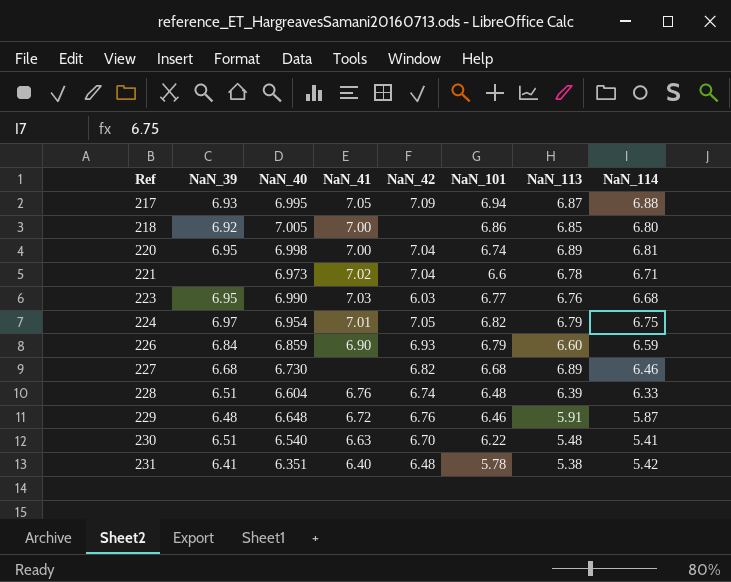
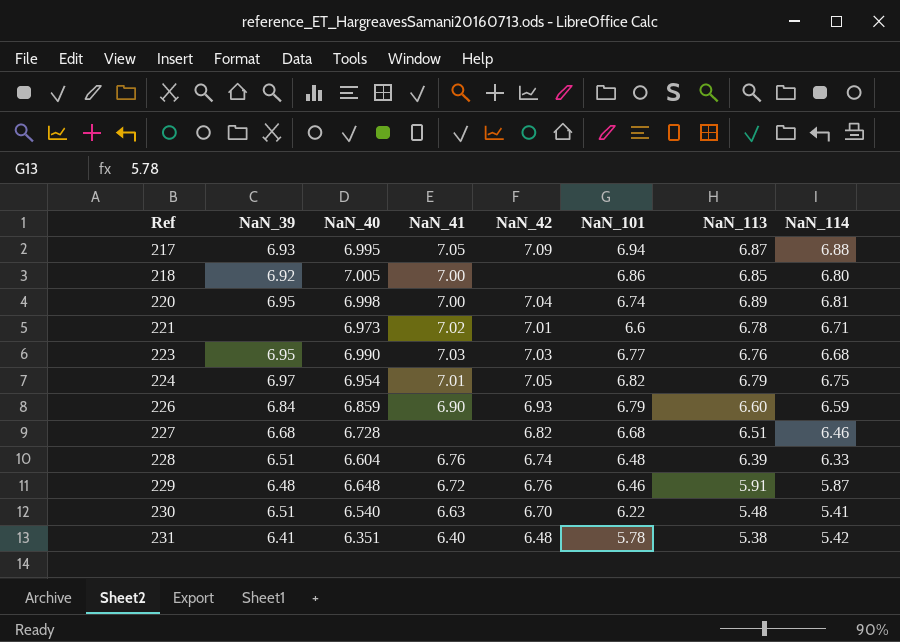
221 | NaN_42: 7.04 -> 7.01
223 | NaN_42: 6.03 -> 7.03
227 | NaN_40: 6.730 -> 6.728
227 | NaN_113: 6.89 -> 6.51

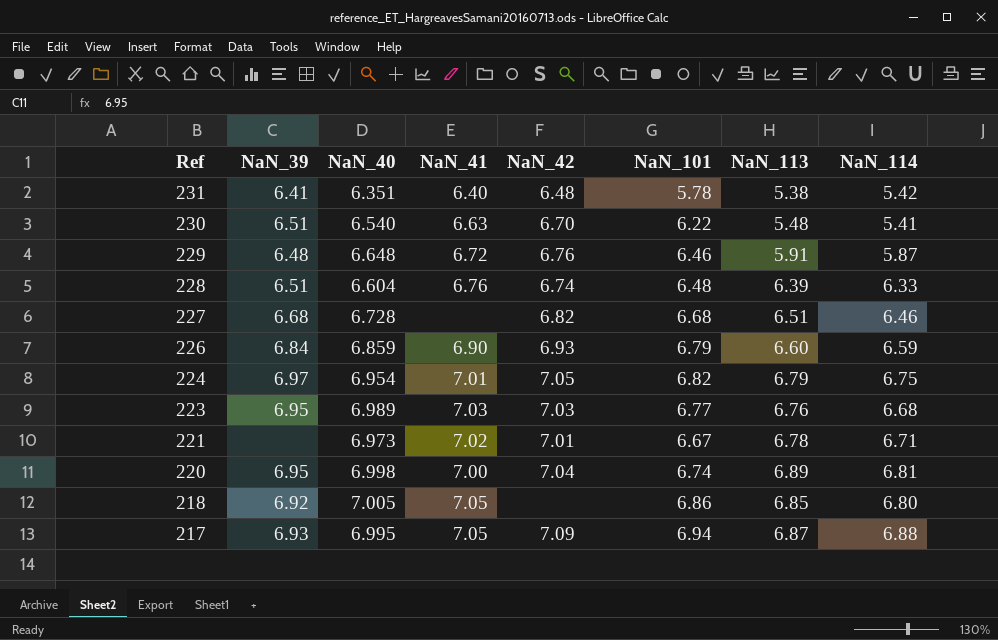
row order: Ref ascending -> Ref descending
223 | NaN_40: 6.990 -> 6.989
221 | NaN_101: 6.6 -> 6.67
218 | NaN_41: 7.00 -> 7.05

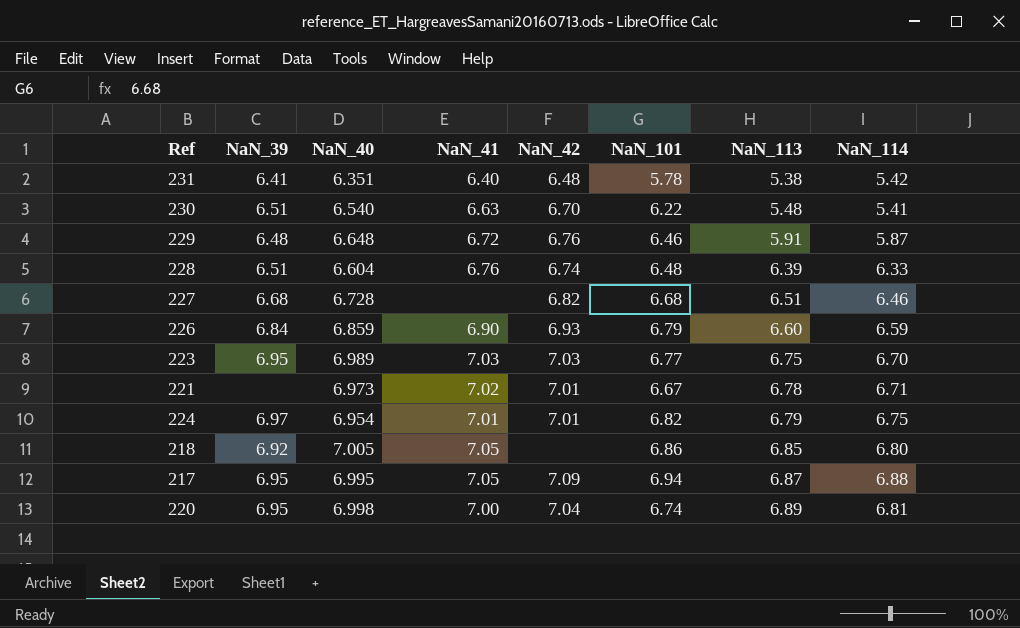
row order: Ref descending -> NaN_113 ascending
223 | NaN_113: 6.76 -> 6.75
223 | NaN_114: 6.68 -> 6.70
224 | NaN_42: 7.05 -> 7.01
217 | NaN_39: 6.93 -> 6.95

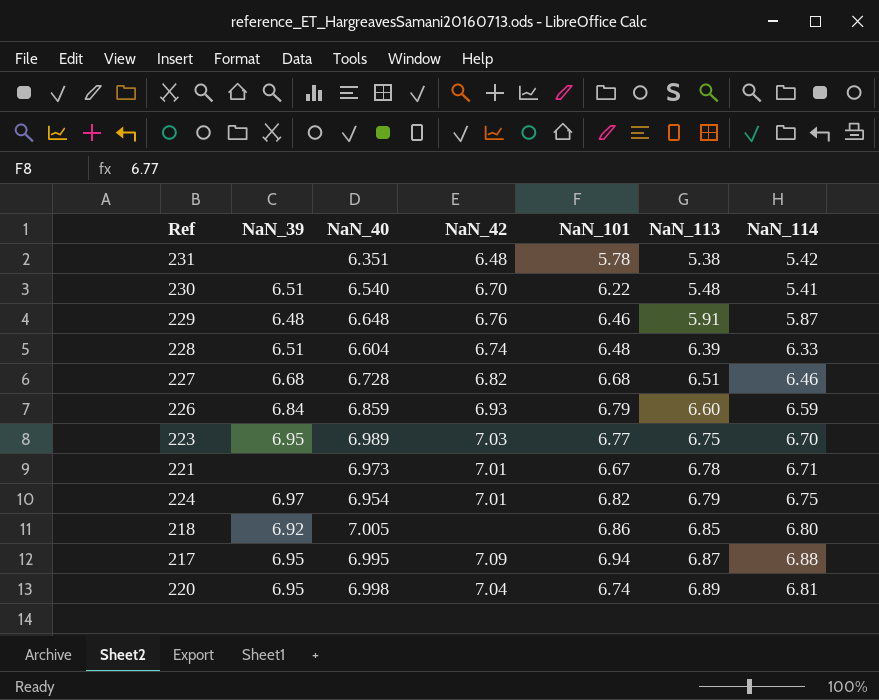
column NaN_41 | position: 4 -> none
231 | NaN_39: 6.41 -> none

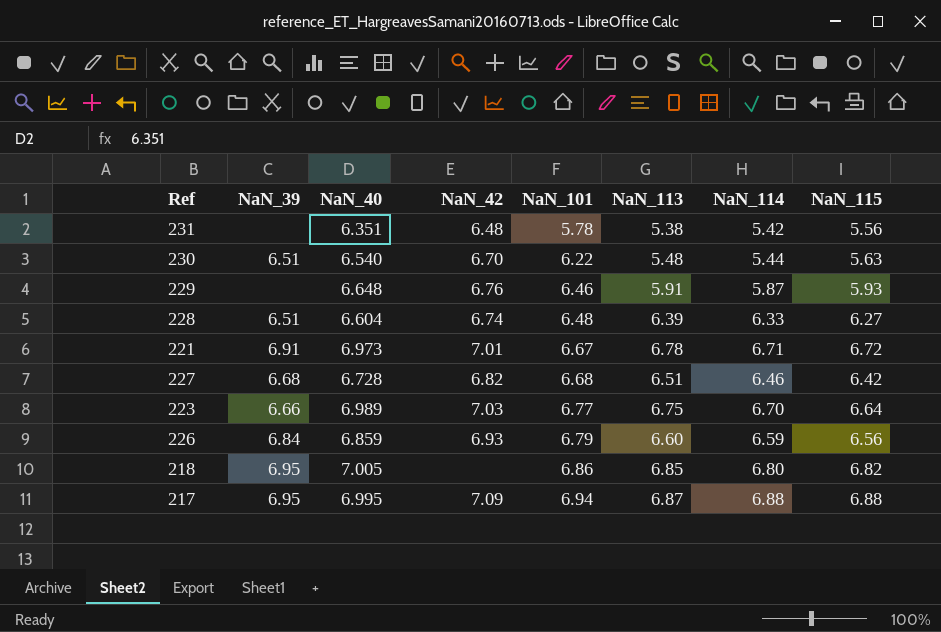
row order: NaN_113 ascending -> NaN_101 ascending
column NaN_115 | position: none -> 8
row 224: 6.97 | 6.954 | 7.01 | 6.82 | 6.79 | 6.75 -> none
row 220: 6.95 | 6.998 | 7.04 | 6.74 | 6.89 | 6.81 -> none
230 | NaN_114: 5.41 -> 5.44
229 | NaN_39: 6.48 -> none
221 | NaN_39: none -> 6.91
223 | NaN_39: 6.95 -> 6.66
218 | NaN_39: 6.92 -> 6.95

